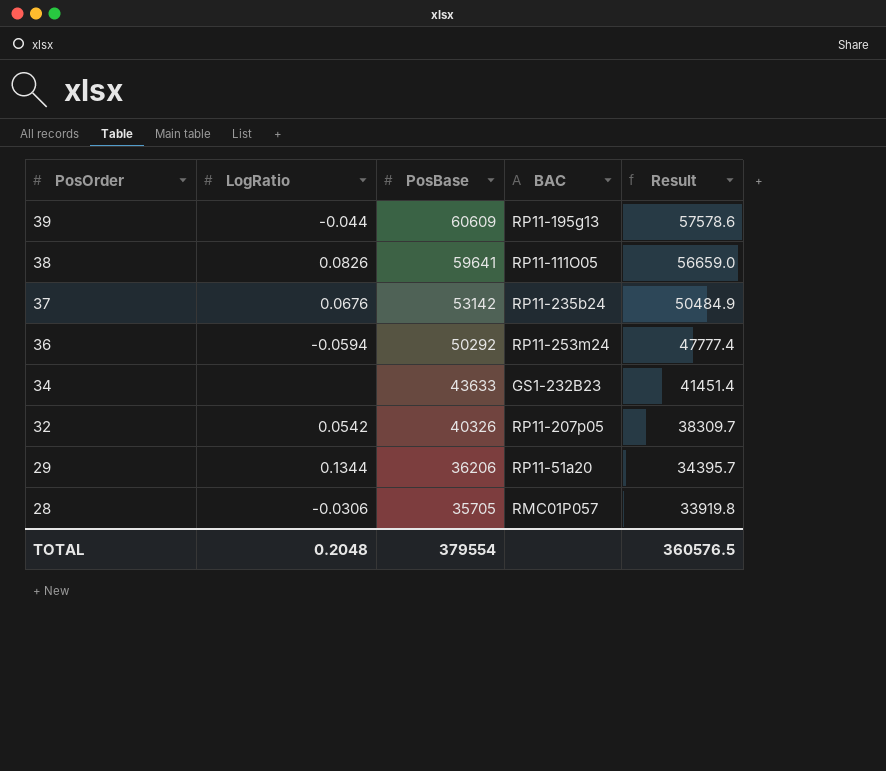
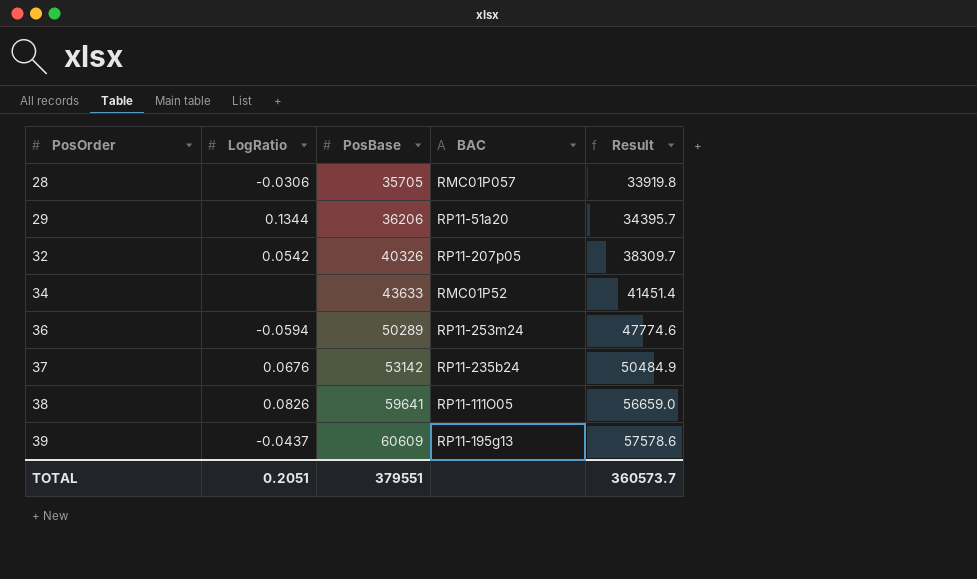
row order: PosOrder descending -> PosOrder ascending
34 | BAC: GS1-232B23 -> RMC01P52
36 | PosBase: 50292 -> 50289
36 | Result: 47777.4 -> 47774.6
39 | LogRatio: -0.044 -> -0.0437
TOTAL | LogRatio: 0.2048 -> 0.2051
TOTAL | PosBase: 379554 -> 379551
TOTAL | Result: 360576.5 -> 360573.7

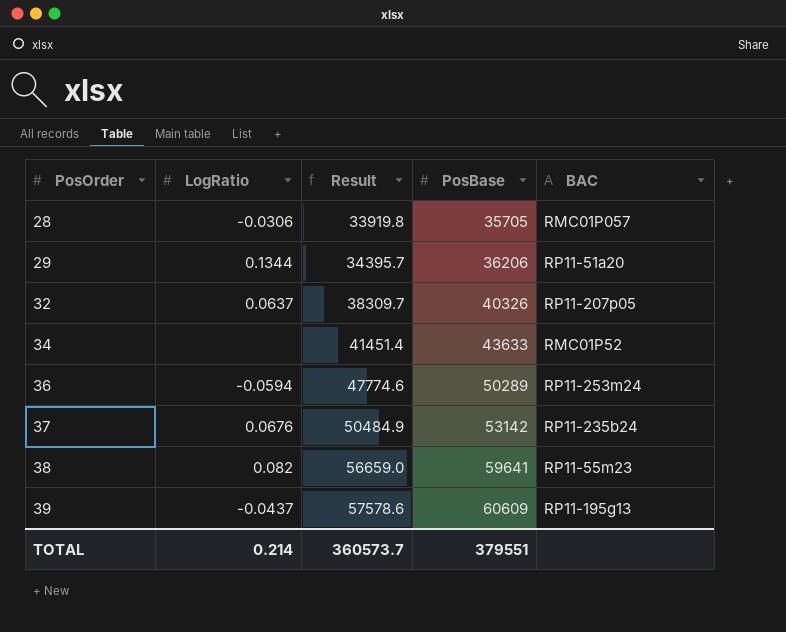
column Result | position: 5 -> 3
32 | LogRatio: 0.0542 -> 0.0637
38 | LogRatio: 0.0826 -> 0.082
38 | BAC: RP11-111O05 -> RP11-55m23
TOTAL | LogRatio: 0.2051 -> 0.214

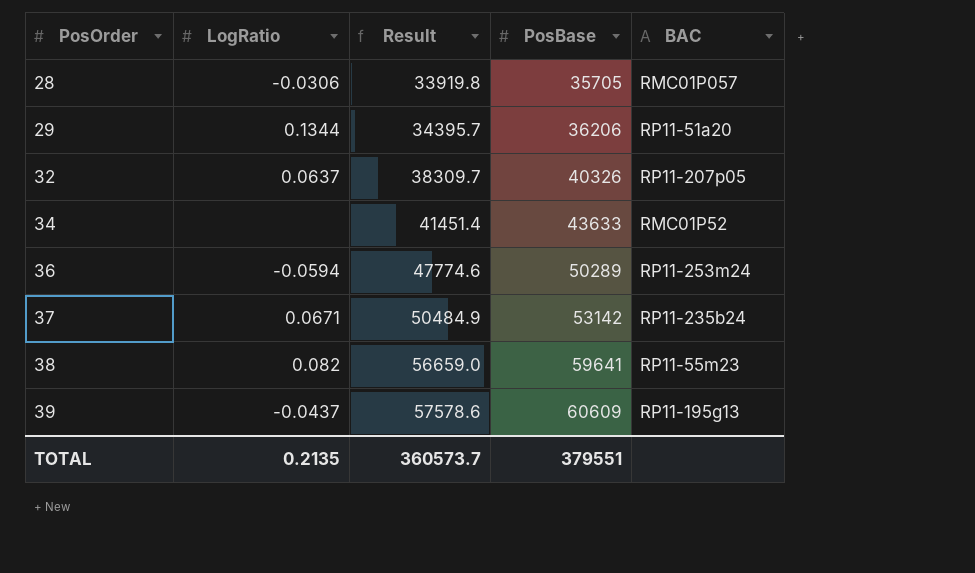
37 | LogRatio: 0.0676 -> 0.0671
TOTAL | LogRatio: 0.214 -> 0.2135

